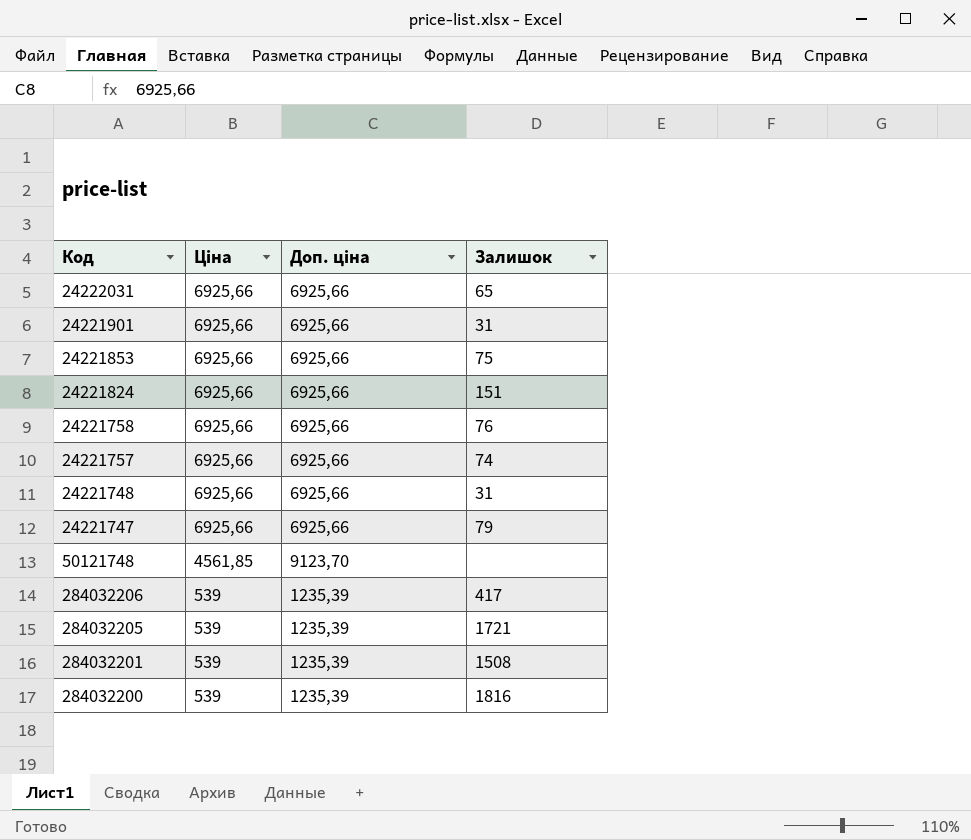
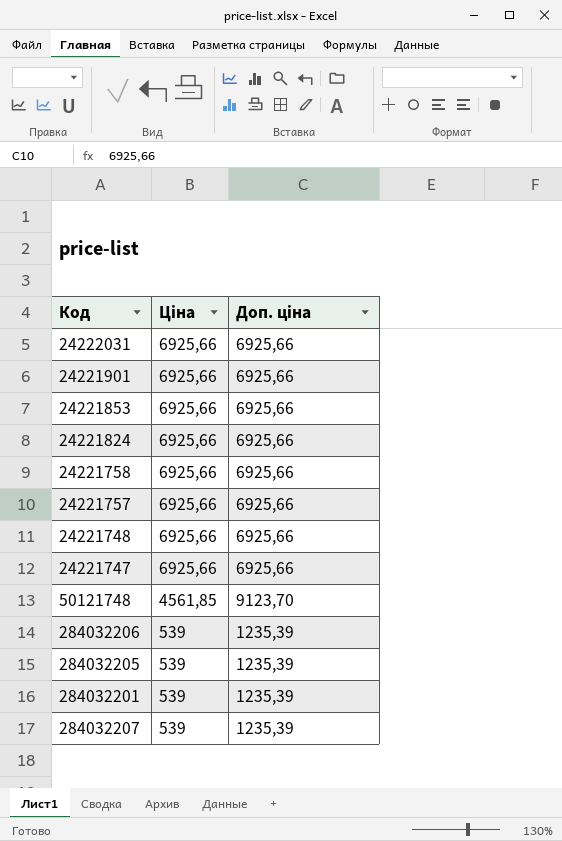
column Залишок | position: 4 -> none
row 284032200: 539 | 1235,39 | 1816 -> none
row 284032207: none -> 539 | 1235,39

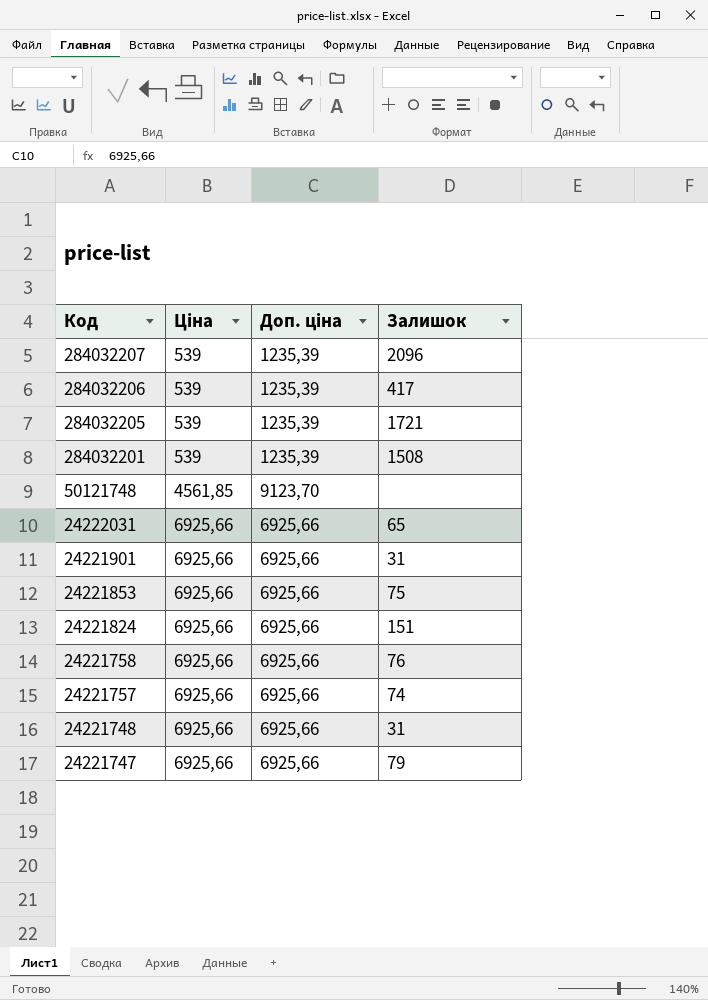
row order: Ціна descending -> Код descending
column Залишок | position: none -> 4

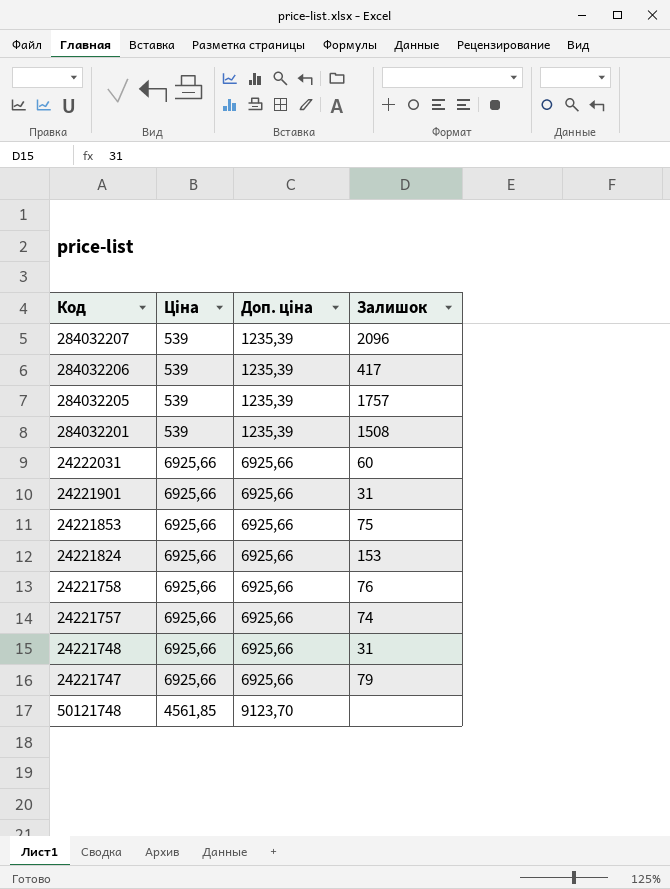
row order: Код descending -> Доп. ціна ascending
284032205 | Залишок: 1721 -> 1757
24222031 | Залишок: 65 -> 60
24221824 | Залишок: 151 -> 153

